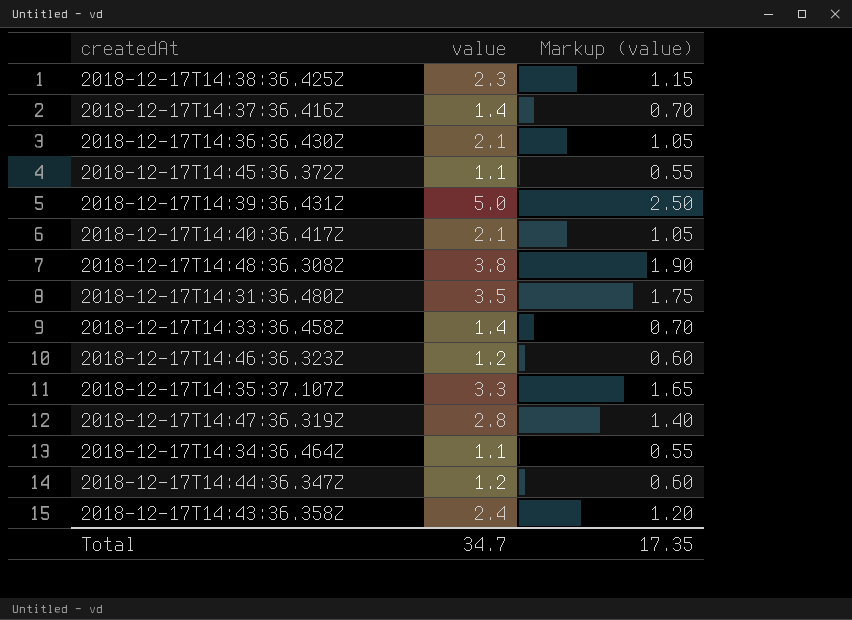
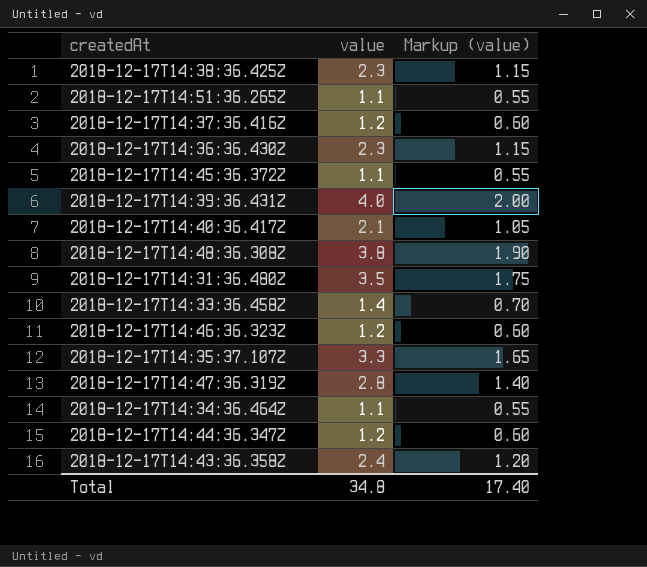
row 2018-12-17T14:51:36.265Z: none -> 1.1 | 0.55
2018-12-17T14:37:36.416Z | value: 1.4 -> 1.2
2018-12-17T14:37:36.416Z | Markup (value): 0.70 -> 0.60
2018-12-17T14:36:36.430Z | value: 2.1 -> 2.3
2018-12-17T14:36:36.430Z | Markup (value): 1.05 -> 1.15
2018-12-17T14:39:36.431Z | value: 5.0 -> 4.0
2018-12-17T14:39:36.431Z | Markup (value): 2.50 -> 2.00
Total | value: 34.7 -> 34.8
Total | Markup (value): 17.35 -> 17.40

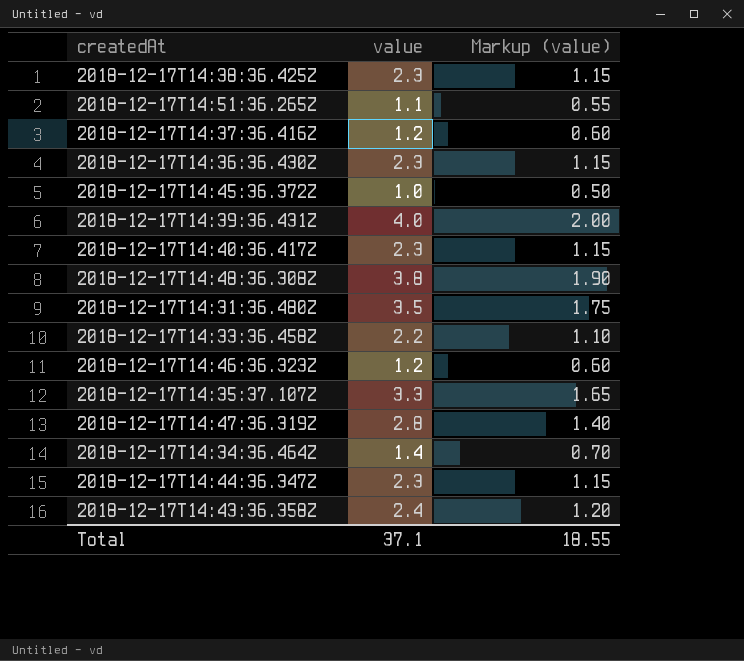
2018-12-17T14:45:36.372Z | value: 1.1 -> 1.0
2018-12-17T14:45:36.372Z | Markup (value): 0.55 -> 0.50
2018-12-17T14:40:36.417Z | value: 2.1 -> 2.3
2018-12-17T14:40:36.417Z | Markup (value): 1.05 -> 1.15
2018-12-17T14:33:36.458Z | value: 1.4 -> 2.2
2018-12-17T14:33:36.458Z | Markup (value): 0.70 -> 1.10
2018-12-17T14:34:36.464Z | value: 1.1 -> 1.4
2018-12-17T14:34:36.464Z | Markup (value): 0.55 -> 0.70
2018-12-17T14:44:36.347Z | value: 1.2 -> 2.3
2018-12-17T14:44:36.347Z | Markup (value): 0.60 -> 1.15
Total | value: 34.8 -> 37.1
Total | Markup (value): 17.40 -> 18.55

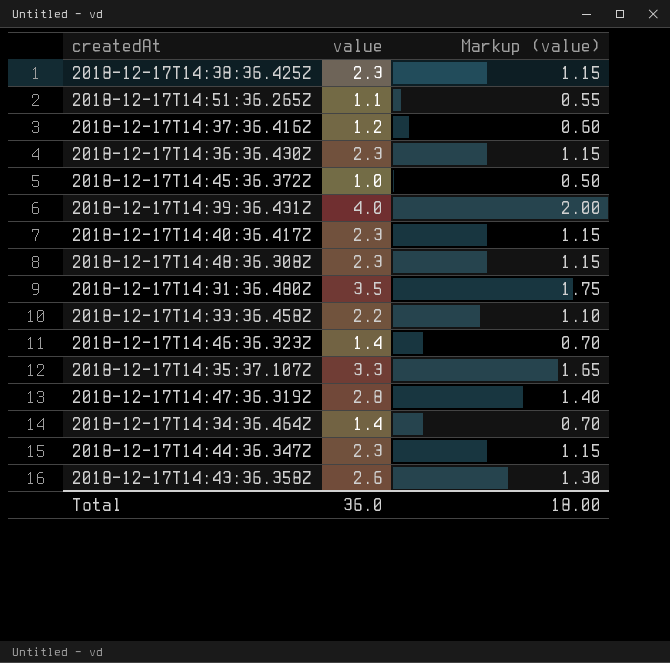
2018-12-17T14:48:36.308Z | value: 3.8 -> 2.3
2018-12-17T14:48:36.308Z | Markup (value): 1.90 -> 1.15
2018-12-17T14:46:36.323Z | value: 1.2 -> 1.4
2018-12-17T14:46:36.323Z | Markup (value): 0.60 -> 0.70
2018-12-17T14:43:36.358Z | value: 2.4 -> 2.6
2018-12-17T14:43:36.358Z | Markup (value): 1.20 -> 1.30
Total | value: 37.1 -> 36.0
Total | Markup (value): 18.55 -> 18.00

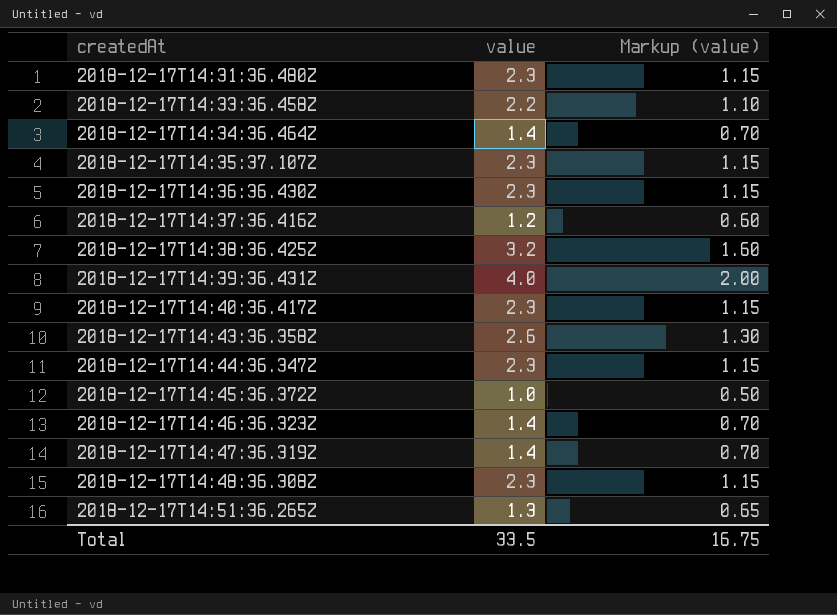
row order: none -> createdAt ascending
2018-12-17T14:31:36.480Z | value: 3.5 -> 2.3
2018-12-17T14:31:36.480Z | Markup (value): 1.75 -> 1.15
2018-12-17T14:35:37.107Z | value: 3.3 -> 2.3
2018-12-17T14:35:37.107Z | Markup (value): 1.65 -> 1.15
2018-12-17T14:38:36.425Z | value: 2.3 -> 3.2
2018-12-17T14:38:36.425Z | Markup (value): 1.15 -> 1.60
2018-12-17T14:47:36.319Z | value: 2.8 -> 1.4
2018-12-17T14:47:36.319Z | Markup (value): 1.40 -> 0.70
2018-12-17T14:51:36.265Z | value: 1.1 -> 1.3
2018-12-17T14:51:36.265Z | Markup (value): 0.55 -> 0.65
Total | value: 36.0 -> 33.5
Total | Markup (value): 18.00 -> 16.75

